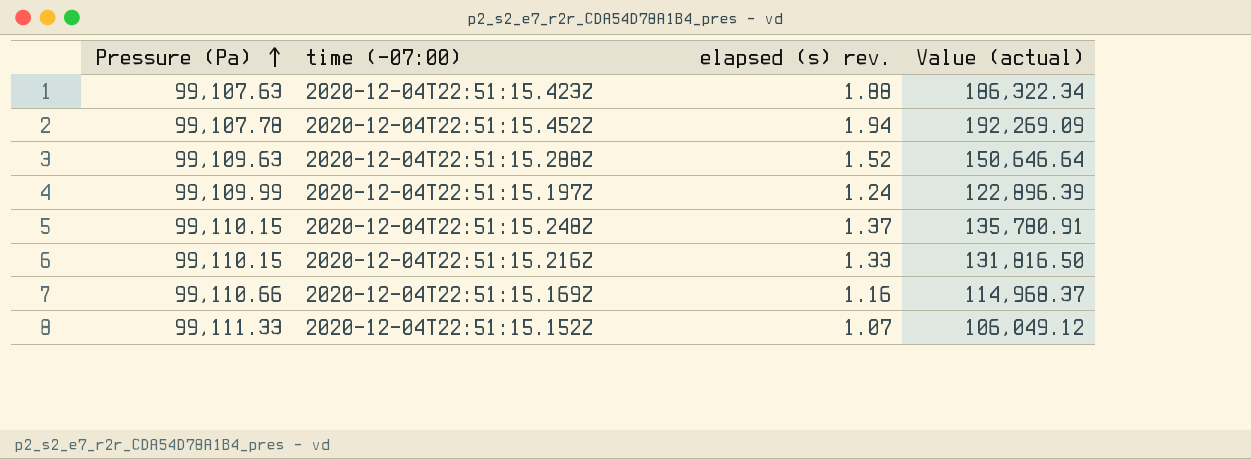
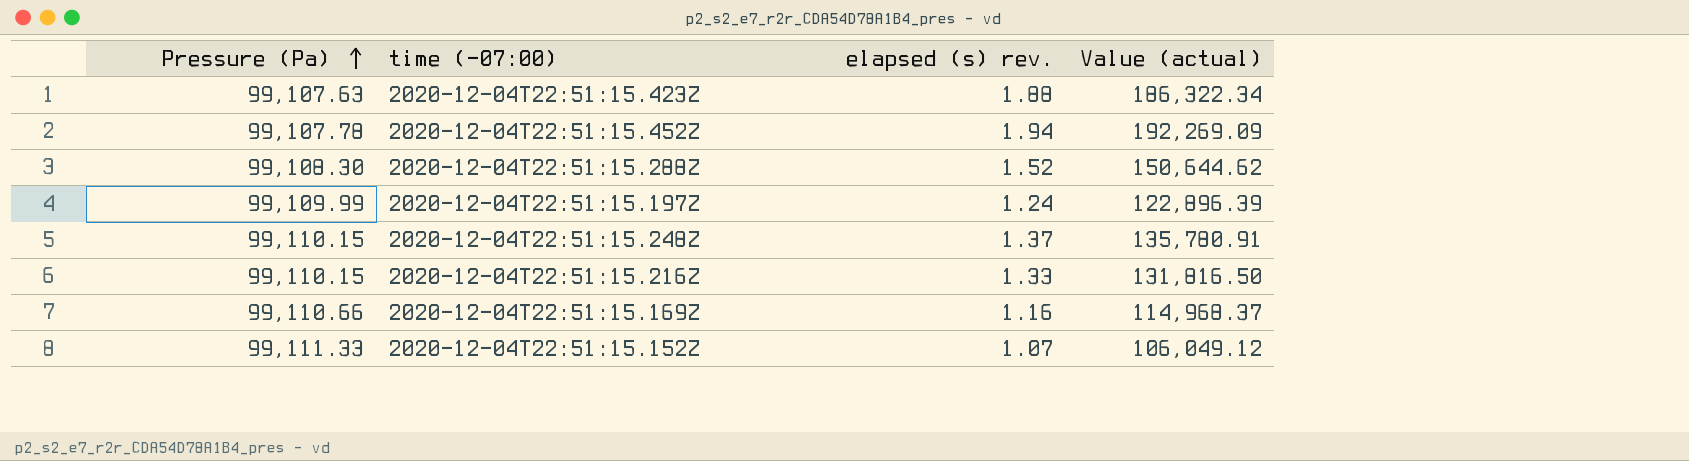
2020-12-04T22:51:15.288Z | Pressure (Pa): 99,109.63 -> 99,108.30
2020-12-04T22:51:15.288Z | Value (actual): 150,646.64 -> 150,644.62

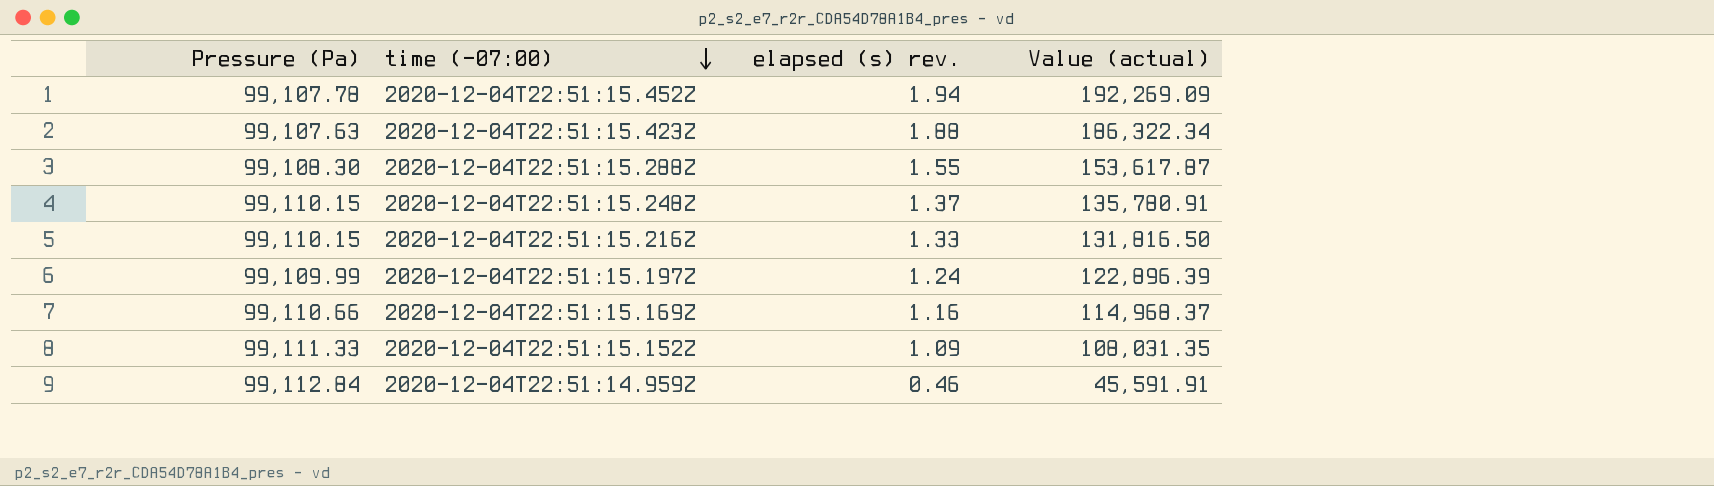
row order: Pressure (Pa) ascending -> time (-07:00) descending
2020-12-04T22:51:15.288Z | elapsed (s) rev.: 1.52 -> 1.55
2020-12-04T22:51:15.288Z | Value (actual): 150,644.62 -> 153,617.87
2020-12-04T22:51:15.152Z | elapsed (s) rev.: 1.07 -> 1.09
2020-12-04T22:51:15.152Z | Value (actual): 106,049.12 -> 108,031.35
row 2020-12-04T22:51:14.959Z: none -> 99,112.84 | 0.46 | 45,591.91

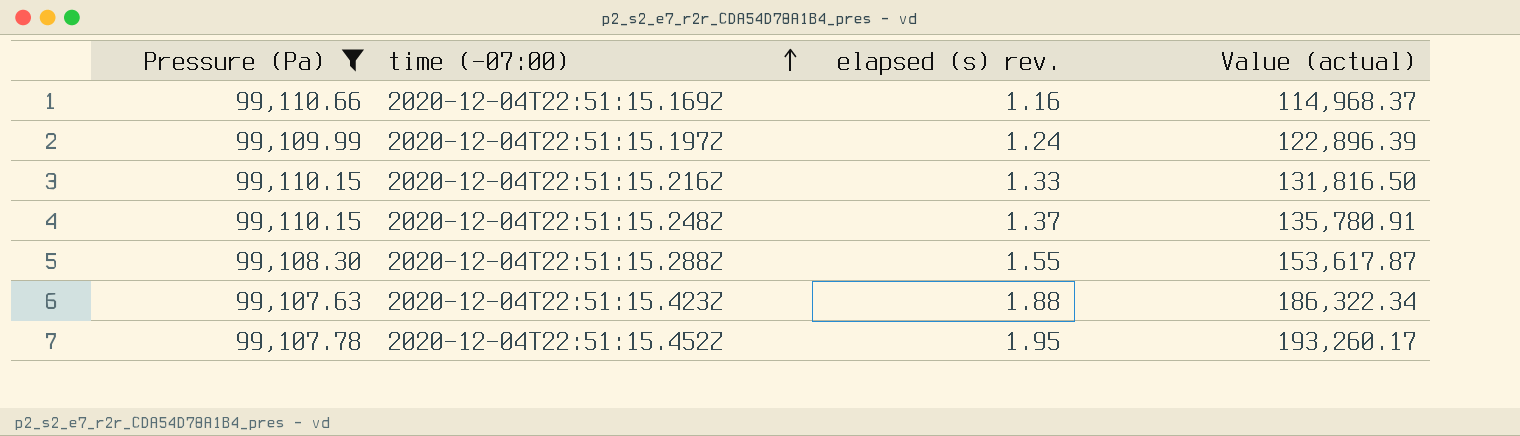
filter: none -> Pressure (Pa) <= 99,110.66
row order: time (-07:00) descending -> time (-07:00) ascending
2020-12-04T22:51:15.452Z | elapsed (s) rev.: 1.94 -> 1.95
2020-12-04T22:51:15.452Z | Value (actual): 192,269.09 -> 193,260.17

